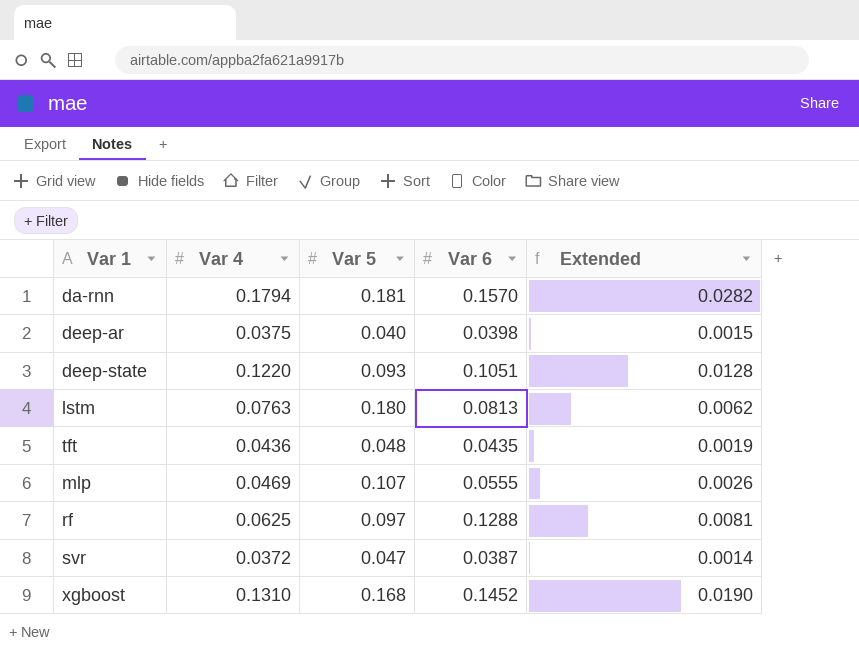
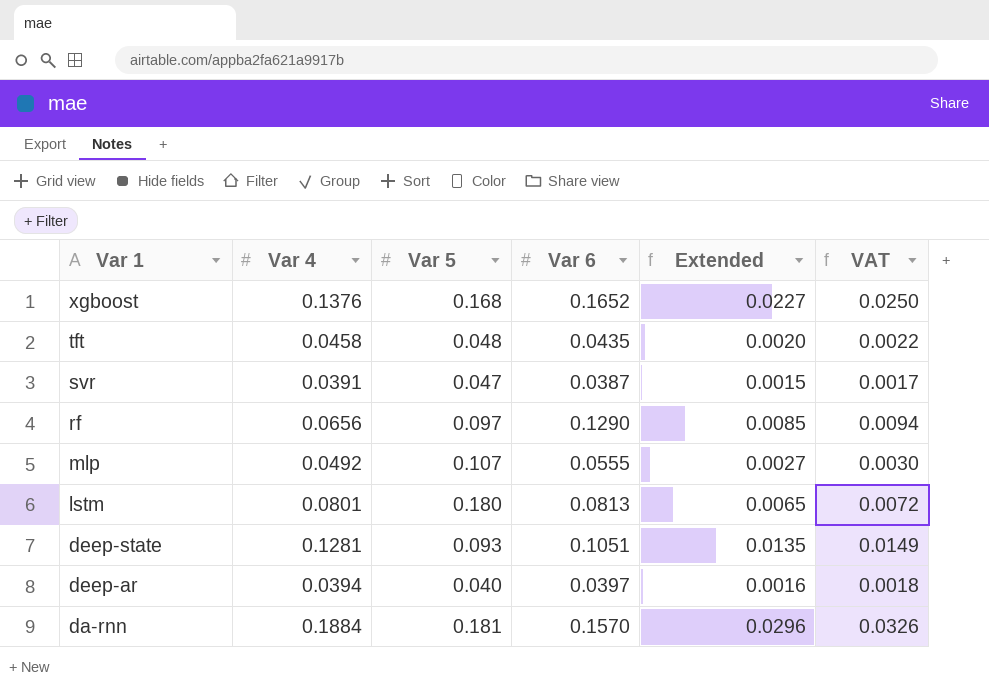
row order: none -> Var 1 descending
column VAT | formula: none -> [Extended] * 1.1
xgboost | Var 4: 0.1310 -> 0.1376
xgboost | Var 6: 0.1452 -> 0.1652
xgboost | Extended: 0.0190 -> 0.0227
tft | Var 4: 0.0436 -> 0.0458
tft | Extended: 0.0019 -> 0.0020
svr | Var 4: 0.0372 -> 0.0391
svr | Extended: 0.0014 -> 0.0015
rf | Var 4: 0.0625 -> 0.0656
rf | Var 6: 0.1288 -> 0.1290
rf | Extended: 0.0081 -> 0.0085
mlp | Var 4: 0.0469 -> 0.0492
mlp | Extended: 0.0026 -> 0.0027
lstm | Var 4: 0.0763 -> 0.0801
lstm | Extended: 0.0062 -> 0.0065
deep-state | Var 4: 0.1220 -> 0.1281
deep-state | Extended: 0.0128 -> 0.0135
deep-ar | Var 4: 0.0375 -> 0.0394
deep-ar | Var 6: 0.0398 -> 0.0397
deep-ar | Extended: 0.0015 -> 0.0016
da-rnn | Var 4: 0.1794 -> 0.1884
da-rnn | Extended: 0.0282 -> 0.0296

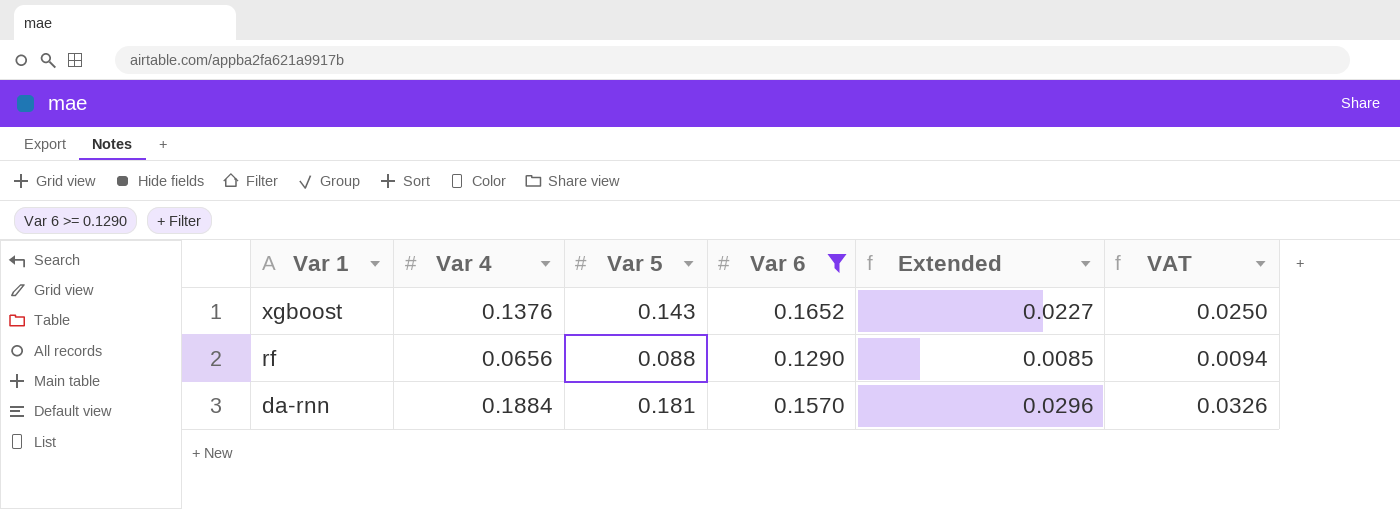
filter: none -> Var 6 >= 0.1290
xgboost | Var 5: 0.168 -> 0.143
rf | Var 5: 0.097 -> 0.088

